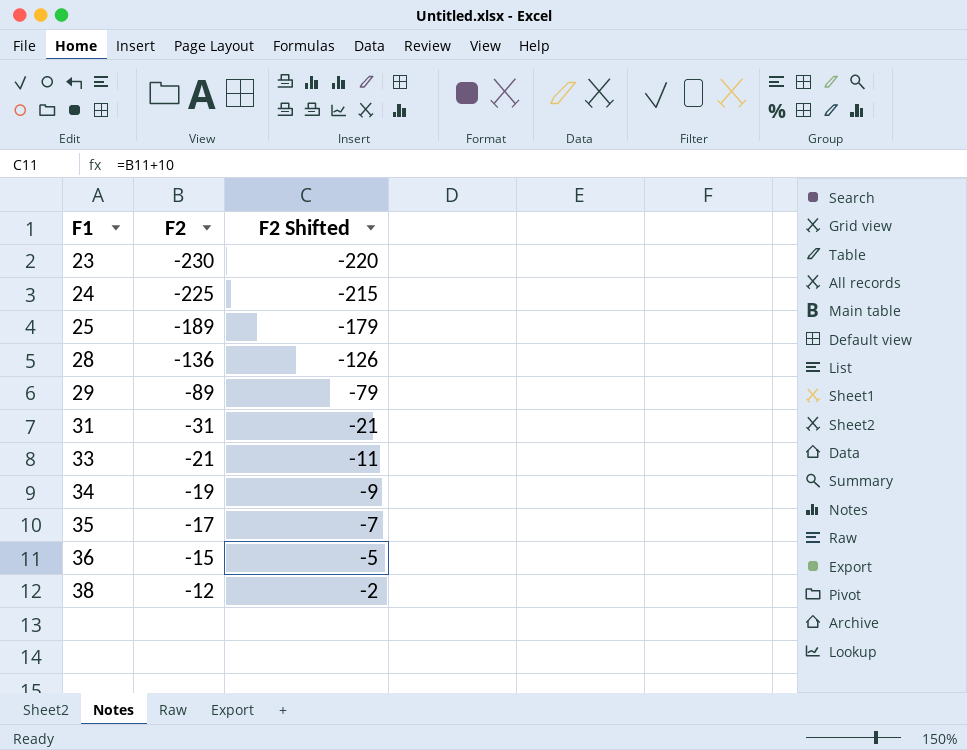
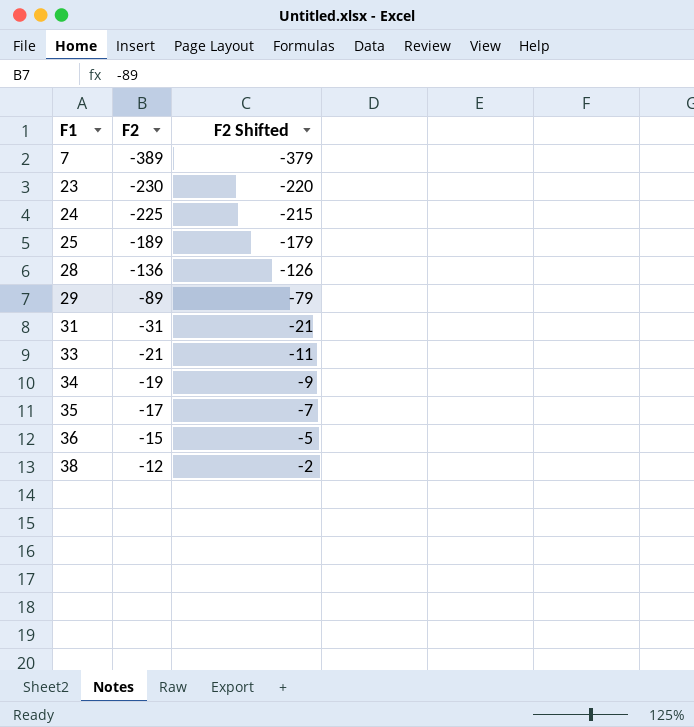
row 7: none -> -389 | -379

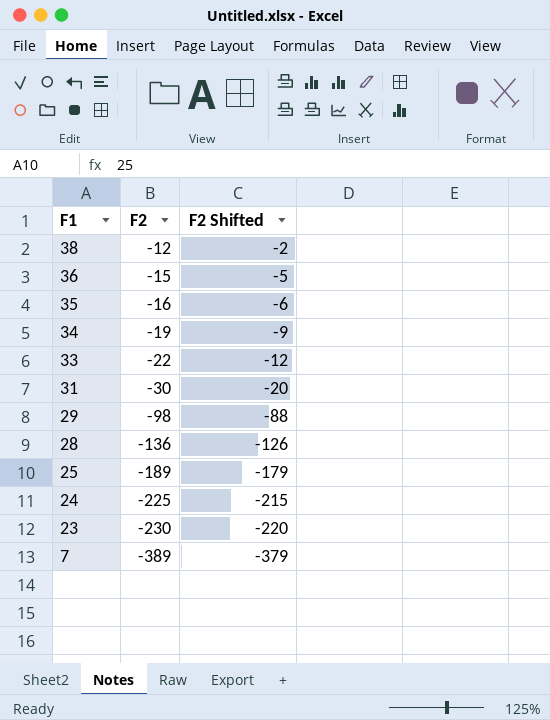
row order: F1 ascending -> F1 descending
35 | F2: -17 -> -16
35 | F2 Shifted: -7 -> -6
33 | F2: -21 -> -22
33 | F2 Shifted: -11 -> -12
31 | F2: -31 -> -30
31 | F2 Shifted: -21 -> -20
29 | F2: -89 -> -98
29 | F2 Shifted: -79 -> -88

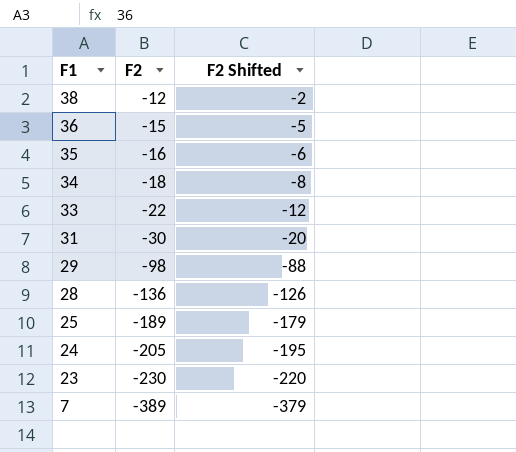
34 | F2: -19 -> -18
34 | F2 Shifted: -9 -> -8
24 | F2: -225 -> -205
24 | F2 Shifted: -215 -> -195

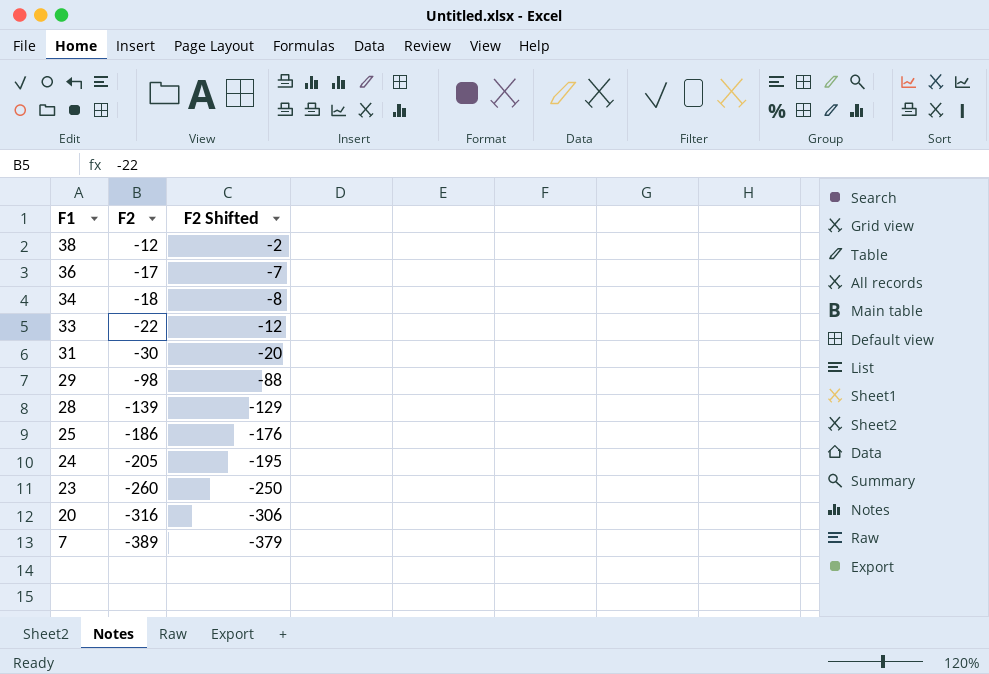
row 35: -16 | -6 -> none
36 | F2: -15 -> -17
36 | F2 Shifted: -5 -> -7
28 | F2: -136 -> -139
28 | F2 Shifted: -126 -> -129
25 | F2: -189 -> -186
25 | F2 Shifted: -179 -> -176
23 | F2: -230 -> -260
23 | F2 Shifted: -220 -> -250
row 20: none -> -316 | -306

